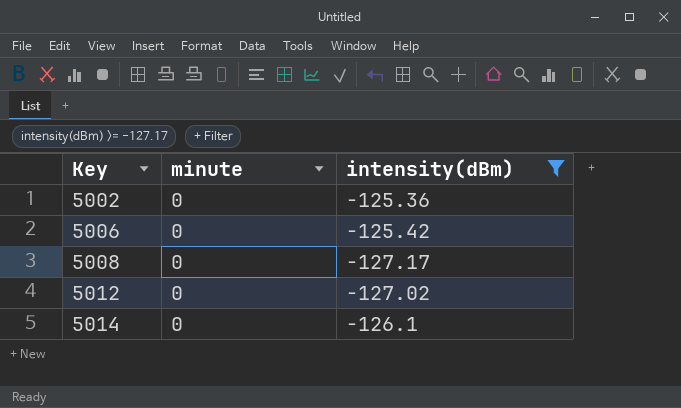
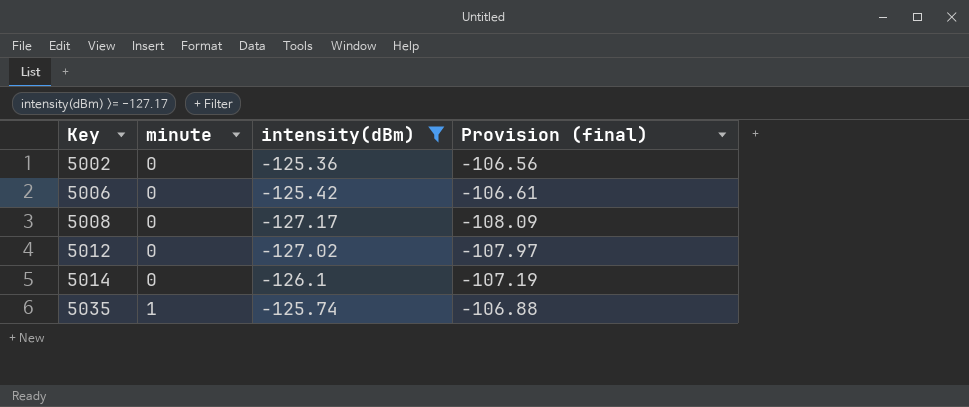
column Provision (final) | formula: none -> [intensity(dBm)] * 0.85
row 5035: none -> 1 | -125.74 | -106.88

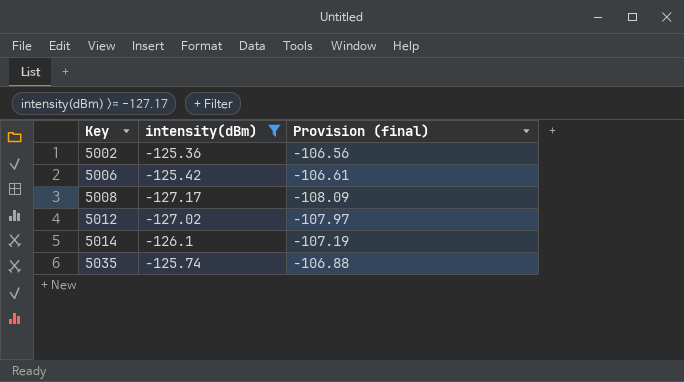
column minute | position: 2 -> none

